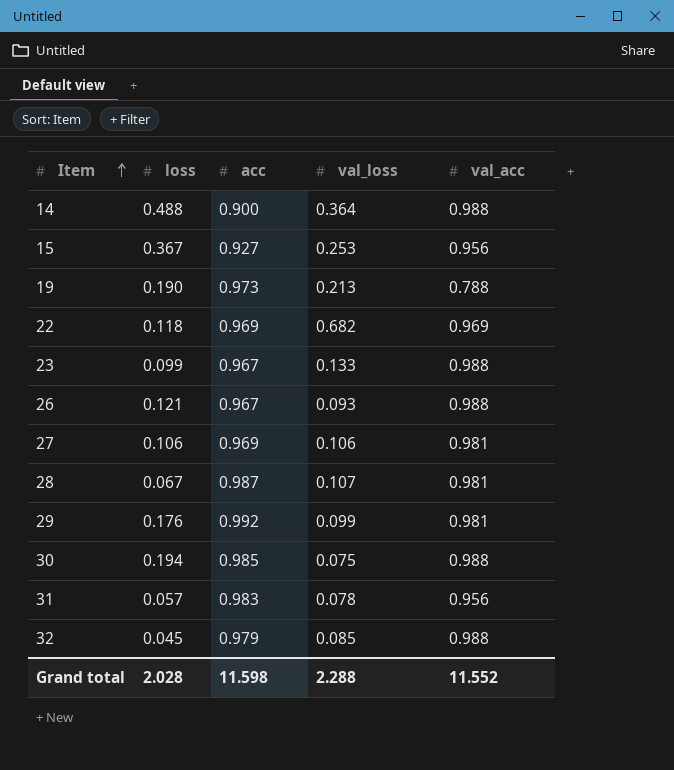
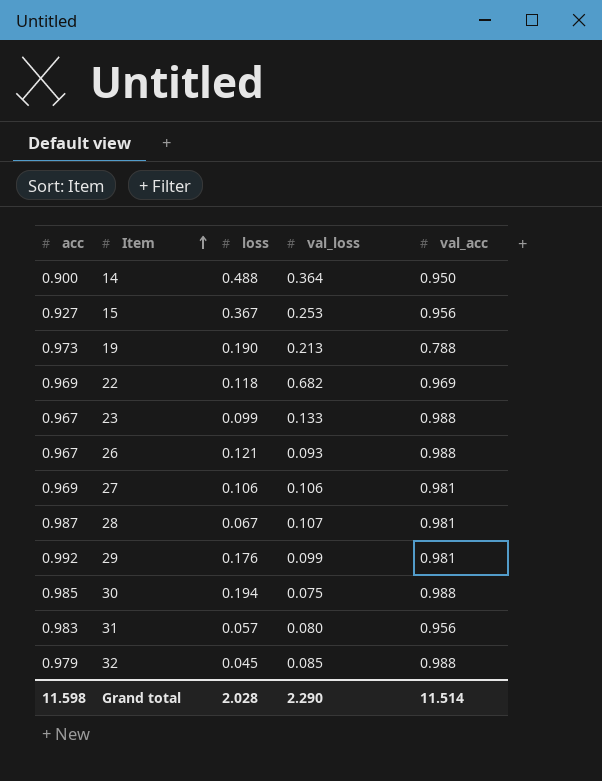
column acc | position: 3 -> 1
14 | val_acc: 0.988 -> 0.950
31 | val_loss: 0.078 -> 0.080
Grand total | val_loss: 2.288 -> 2.290
Grand total | val_acc: 11.552 -> 11.514

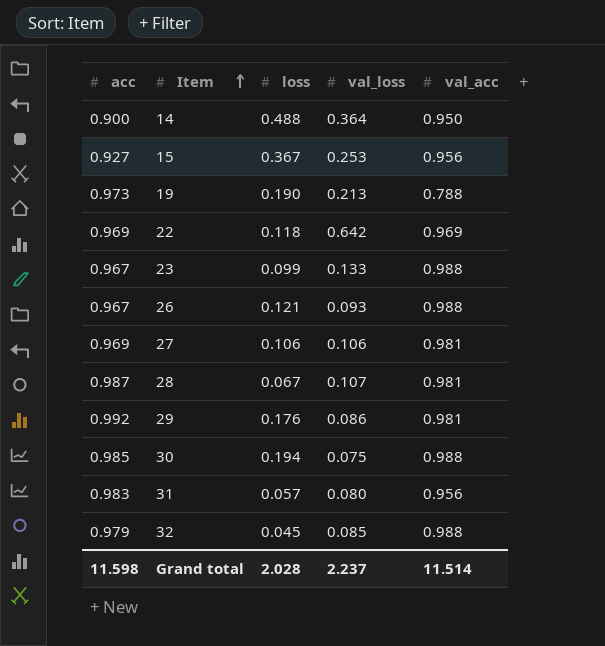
22 | val_loss: 0.682 -> 0.642
29 | val_loss: 0.099 -> 0.086
Grand total | val_loss: 2.290 -> 2.237

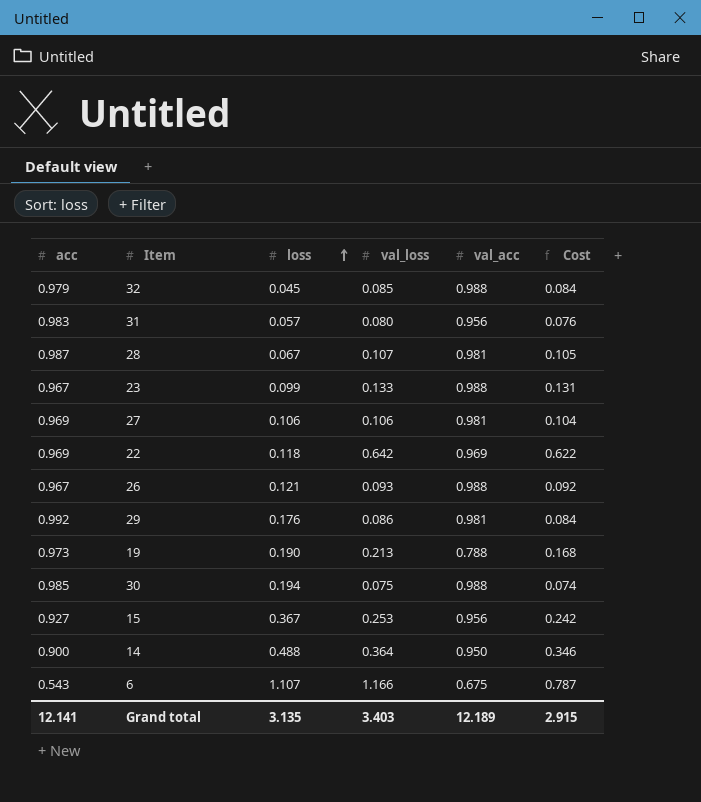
row order: Item ascending -> loss ascending
column Cost | formula: none -> [val_loss] * [val_acc]
row 6: none -> 0.543 | 1.107 | 1.166 | 0.675 | 0.787
Grand total | acc: 11.598 -> 12.141
Grand total | loss: 2.028 -> 3.135
Grand total | val_loss: 2.237 -> 3.403
Grand total | val_acc: 11.514 -> 12.189

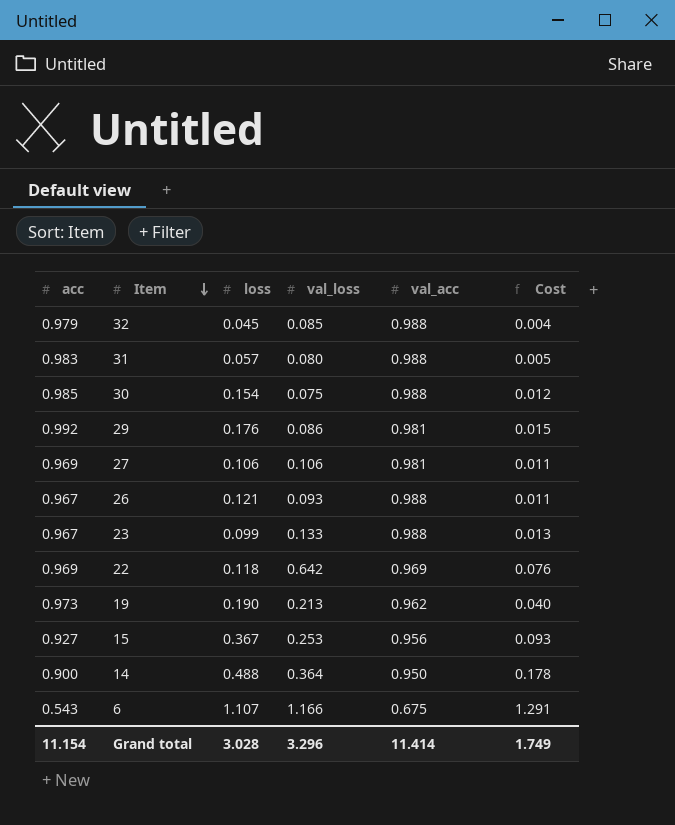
row order: loss ascending -> Item descending
column Cost | formula: [val_loss] * [val_acc] -> [loss] * [val_loss]
row 28: 0.987 | 0.067 | 0.107 | 0.981 | 0.105 -> none
31 | val_acc: 0.956 -> 0.988
30 | loss: 0.194 -> 0.154
19 | val_acc: 0.788 -> 0.962
Grand total | acc: 12.141 -> 11.154
Grand total | loss: 3.135 -> 3.028
Grand total | val_loss: 3.403 -> 3.296
Grand total | val_acc: 12.189 -> 11.414
Grand total | Cost: 2.915 -> 1.749

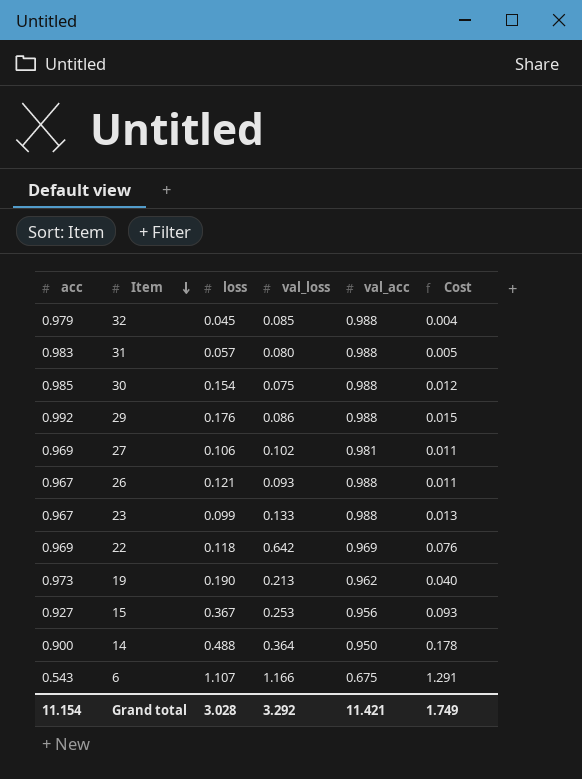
29 | val_acc: 0.981 -> 0.988
27 | val_loss: 0.106 -> 0.102
Grand total | val_loss: 3.296 -> 3.292
Grand total | val_acc: 11.414 -> 11.421

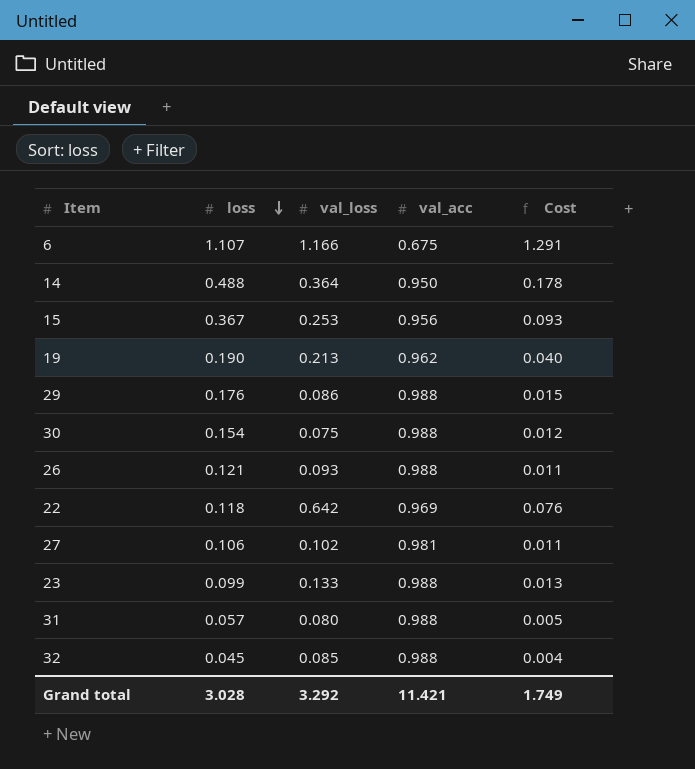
row order: Item descending -> loss descending
column acc | position: 1 -> none

